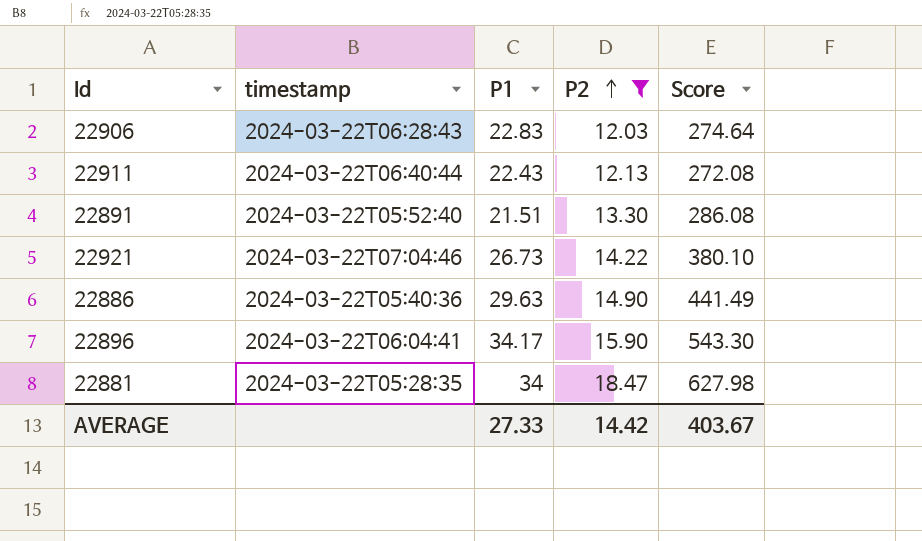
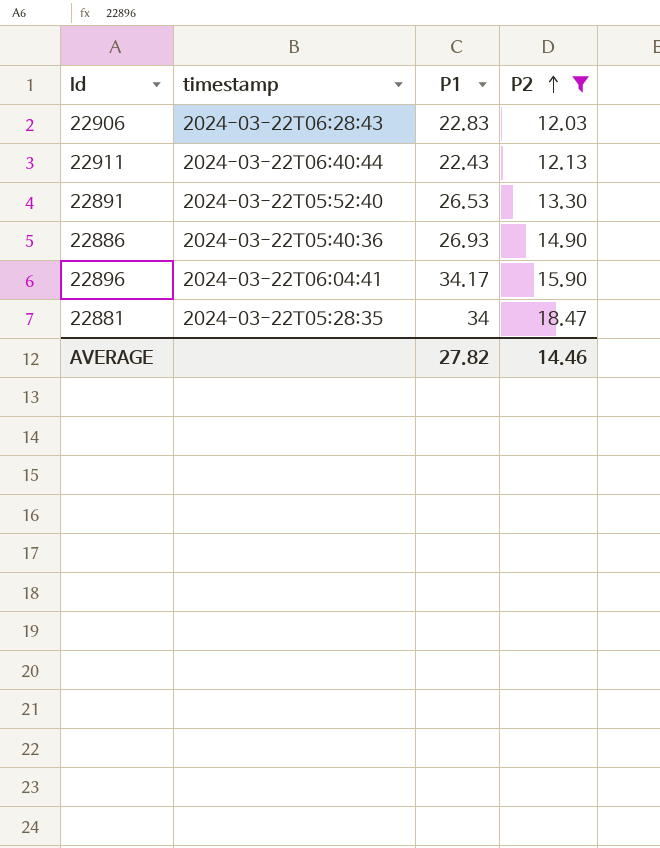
column Score | formula: [P1] * [P2] -> none
row 22921: 2024-03-22T07:04:46 | 26.73 | 14.22 | 380.10 -> none
22891 | P1: 21.51 -> 26.53
22886 | P1: 29.63 -> 26.93
AVERAGE | P1: 27.33 -> 27.82
AVERAGE | P2: 14.42 -> 14.46

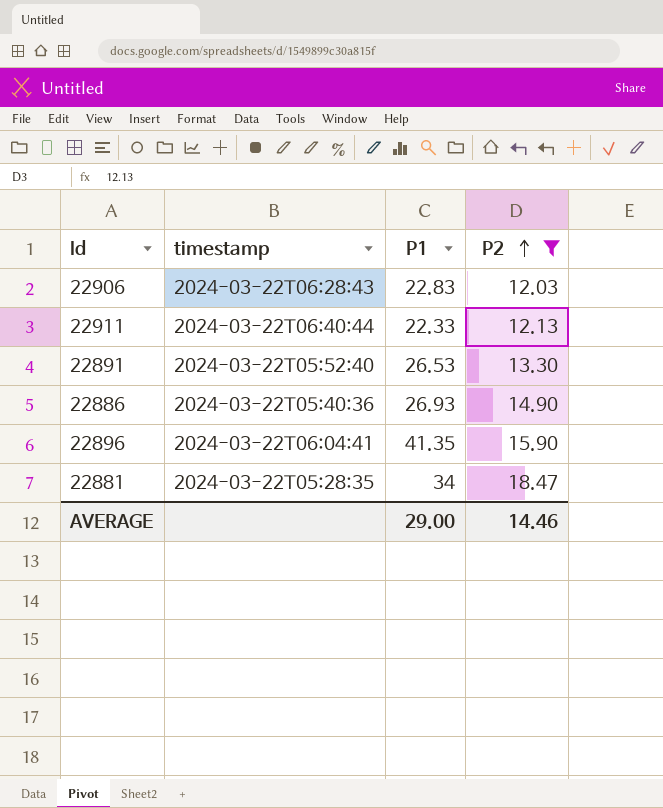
22911 | P1: 22.43 -> 22.33
22896 | P1: 34.17 -> 41.35
AVERAGE | P1: 27.82 -> 29.00

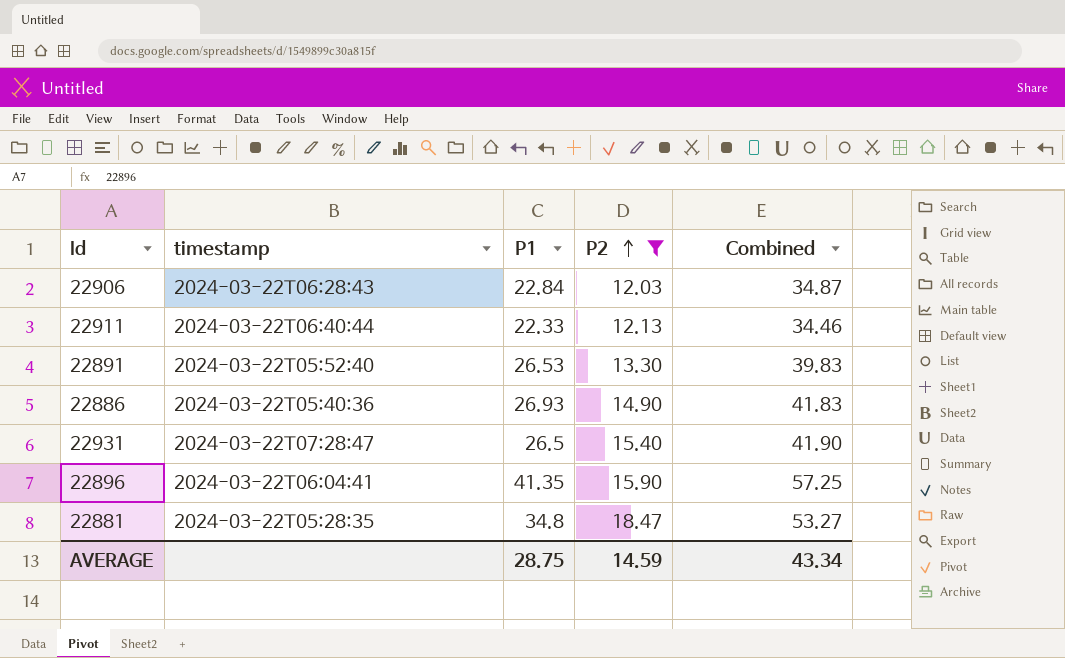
column Combined | formula: none -> [P1] + [P2]
22906 | P1: 22.83 -> 22.84
row 22931: none -> 2024-03-22T07:28:47 | 26.5 | 15.40 | 41.90
22881 | P1: 34 -> 34.8
AVERAGE | P1: 29.00 -> 28.75
AVERAGE | P2: 14.46 -> 14.59

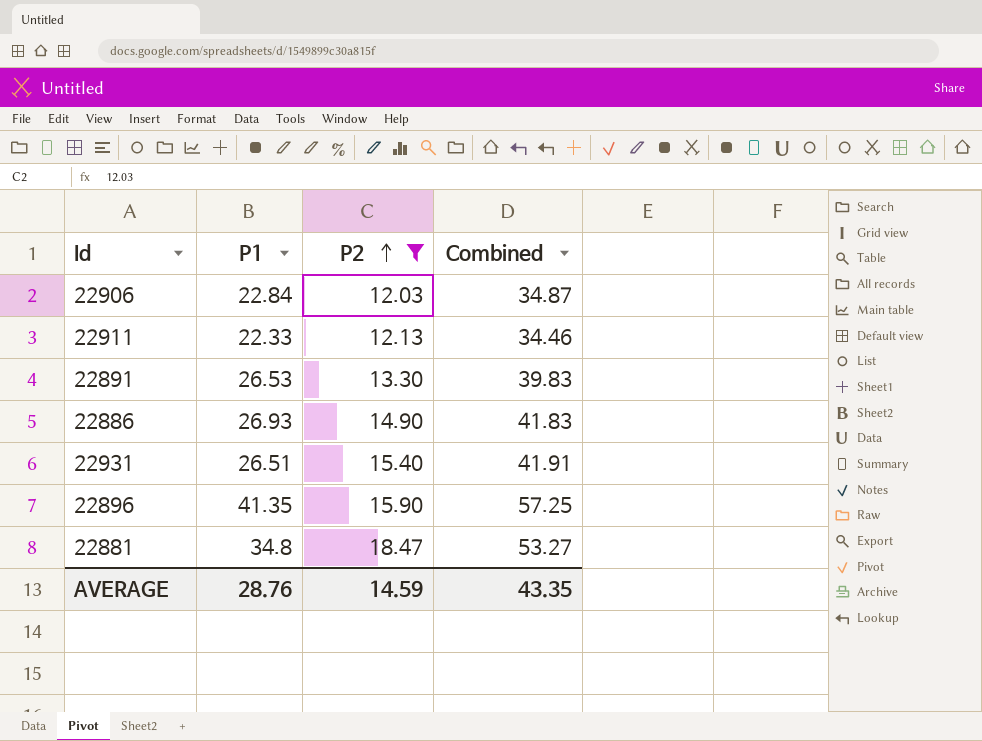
column timestamp | position: 2 -> none
22931 | P1: 26.5 -> 26.51
22931 | Combined: 41.90 -> 41.91
AVERAGE | P1: 28.75 -> 28.76
AVERAGE | Combined: 43.34 -> 43.35

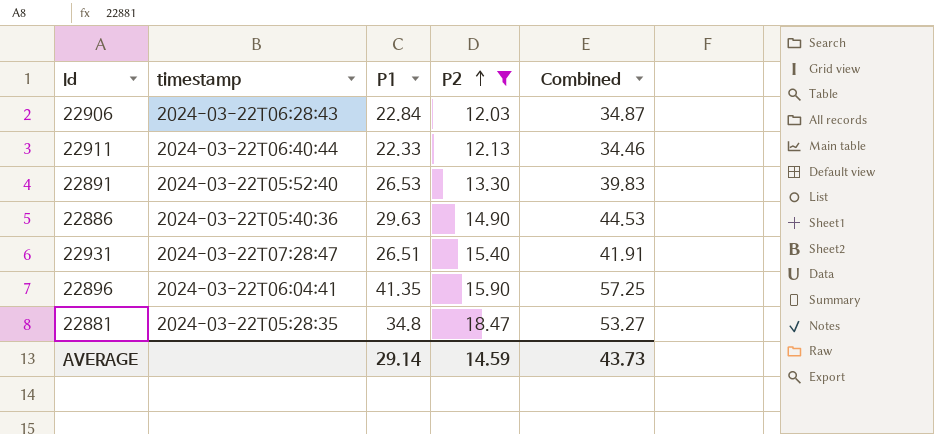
column timestamp | position: none -> 2
22886 | P1: 26.93 -> 29.63
22886 | Combined: 41.83 -> 44.53
AVERAGE | P1: 28.76 -> 29.14
AVERAGE | Combined: 43.35 -> 43.73

